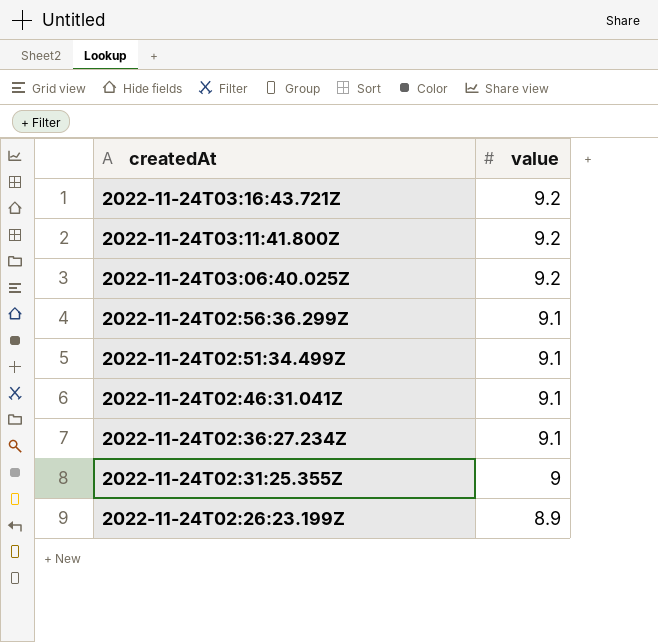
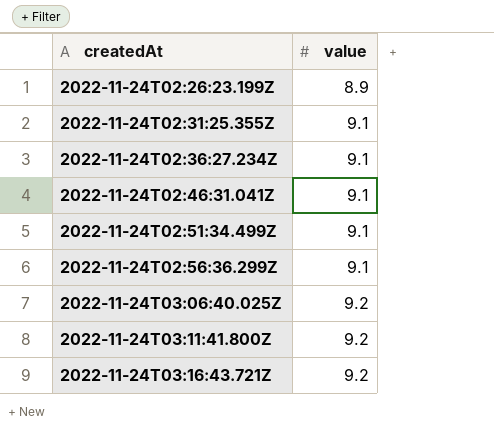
row order: createdAt descending -> createdAt ascending
2022-11-24T02:31:25.355Z | value: 9 -> 9.1

